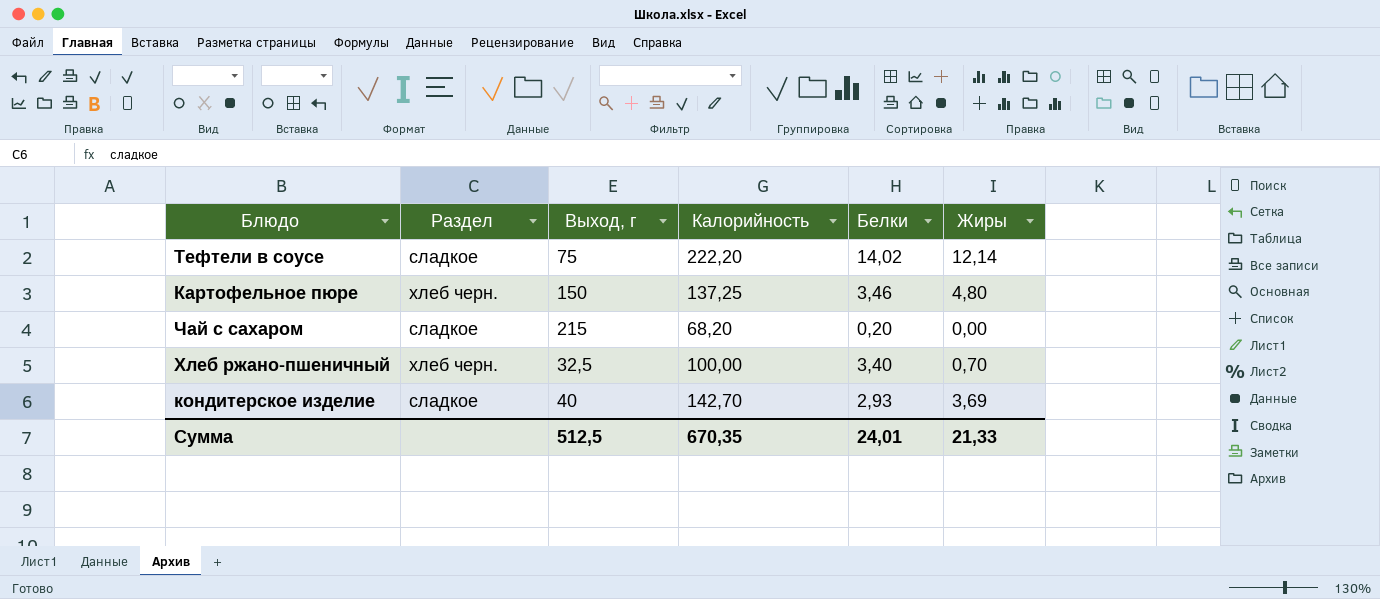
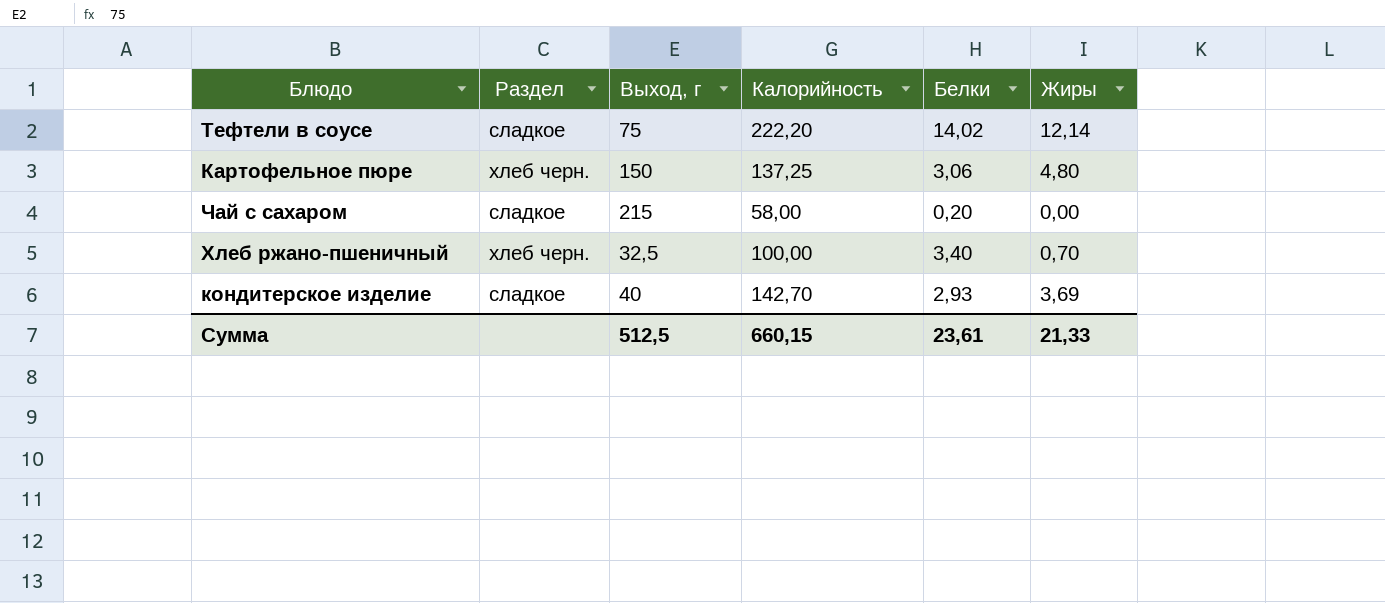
Картофельное пюре | Белки: 3,46 -> 3,06
Чай с сахаром | Калорийность: 68,20 -> 58,00
Сумма | Калорийность: 670,35 -> 660,15
Сумма | Белки: 24,01 -> 23,61

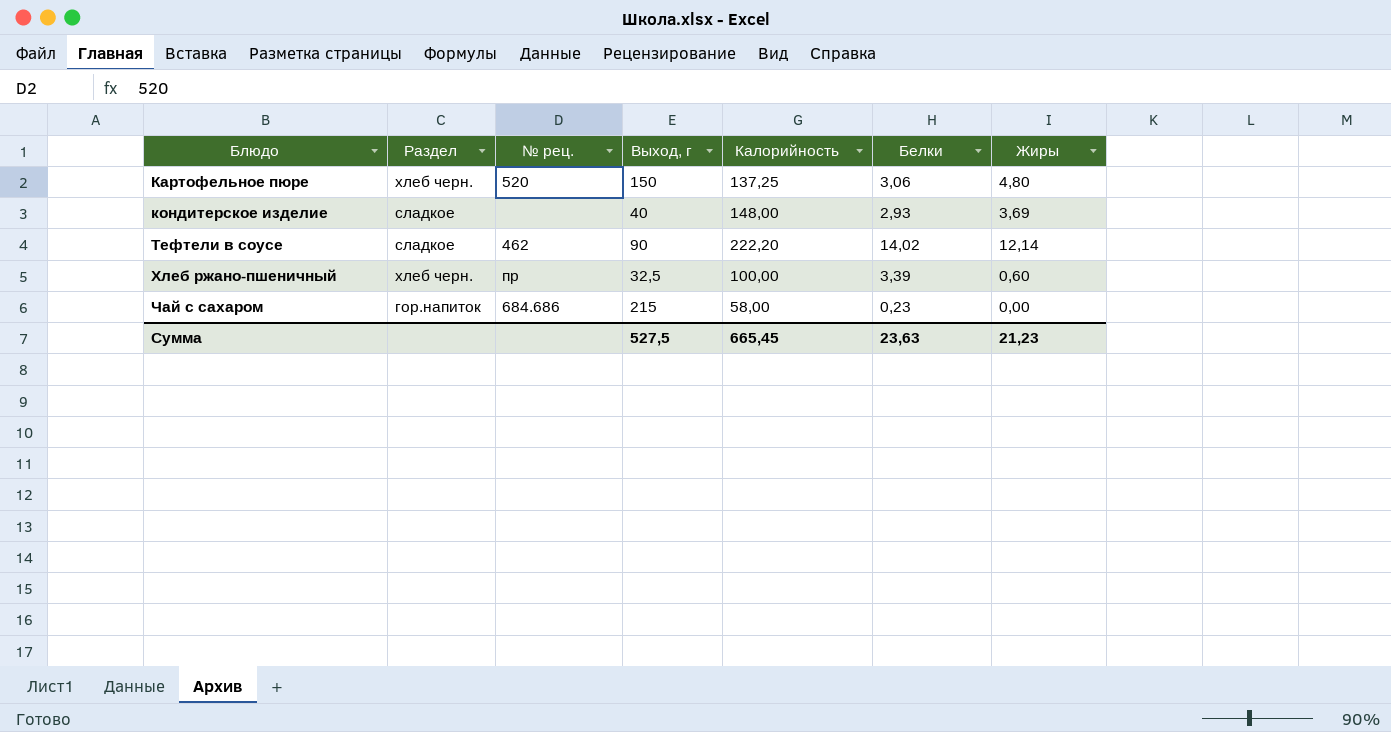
row order: none -> Блюдо ascending
column № рец. | position: none -> 3
кондитерское изделие | Калорийность: 142,70 -> 148,00
Тефтели в соусе | Выход, г: 75 -> 90
Хлеб ржано-пшеничный | Белки: 3,40 -> 3,39
Хлеб ржано-пшеничный | Жиры: 0,70 -> 0,60
Чай с сахаром | Раздел: сладкое -> гор.напиток
Чай с сахаром | Белки: 0,20 -> 0,23
Сумма | Выход, г: 512,5 -> 527,5
Сумма | Калорийность: 660,15 -> 665,45
Сумма | Белки: 23,61 -> 23,63
Сумма | Жиры: 21,33 -> 21,23

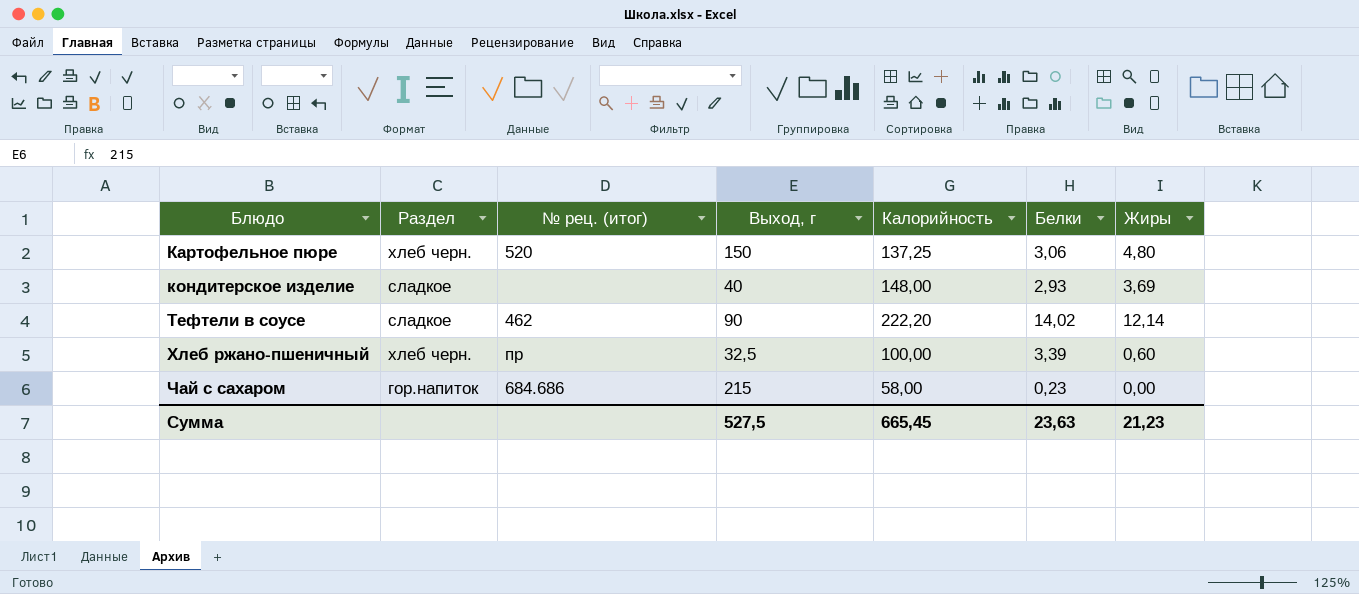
column name: № рец. -> № рец. (итог)

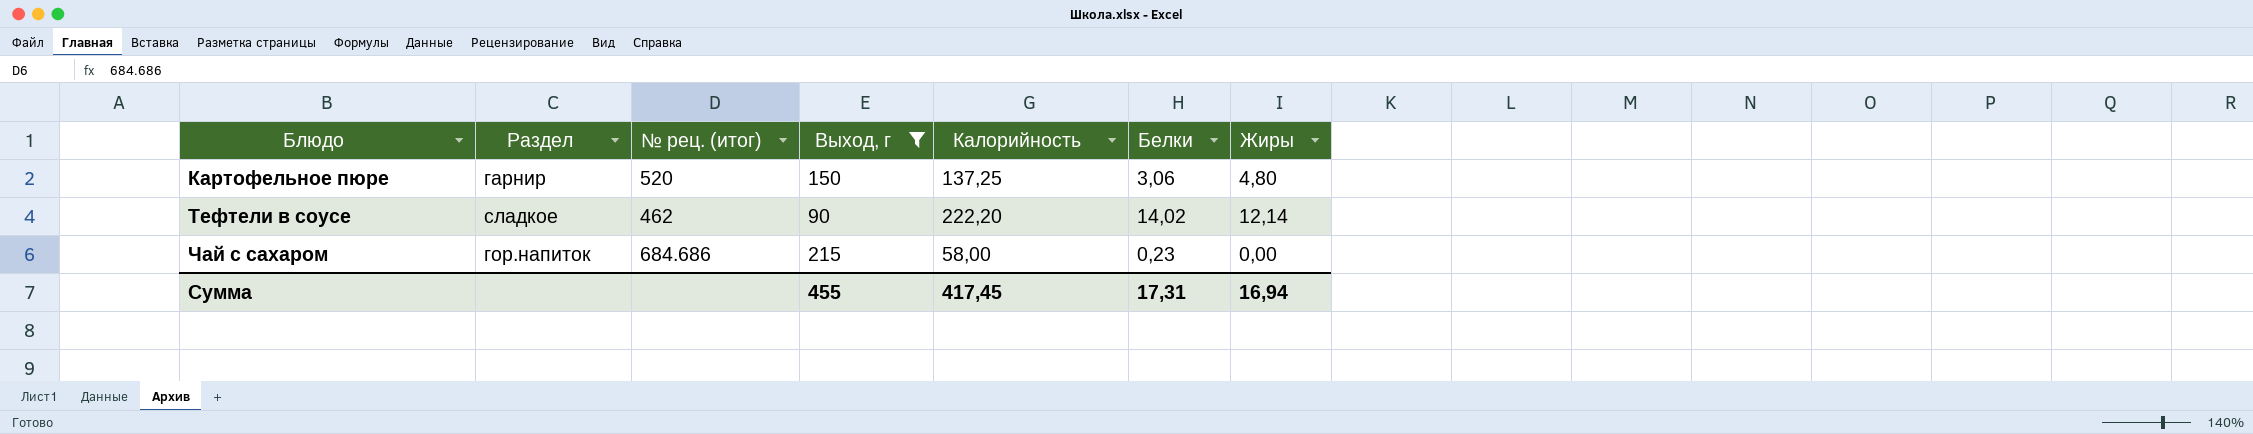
filter: none -> Выход, г >= 90
Картофельное пюре | Раздел: хлеб черн. -> гарнир
Сумма | Выход, г: 527,5 -> 455
Сумма | Калорийность: 665,45 -> 417,45
Сумма | Белки: 23,63 -> 17,31
Сумма | Жиры: 21,23 -> 16,94

